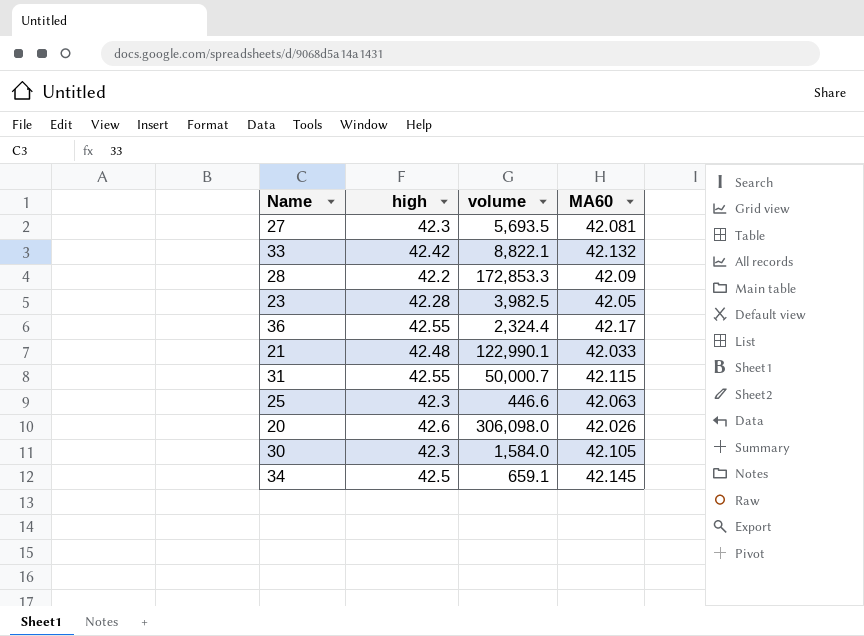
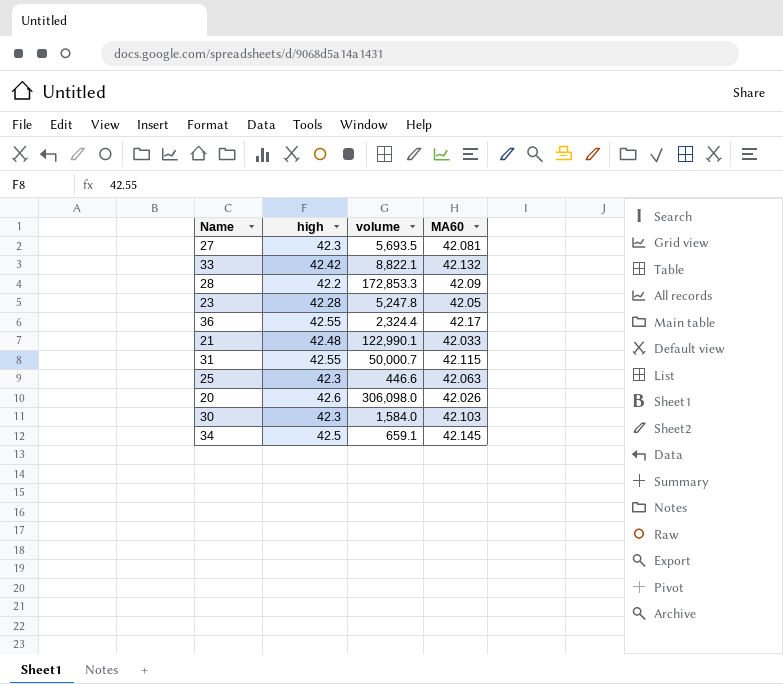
23 | volume: 3,982.5 -> 5,247.8
30 | MA60: 42.105 -> 42.103

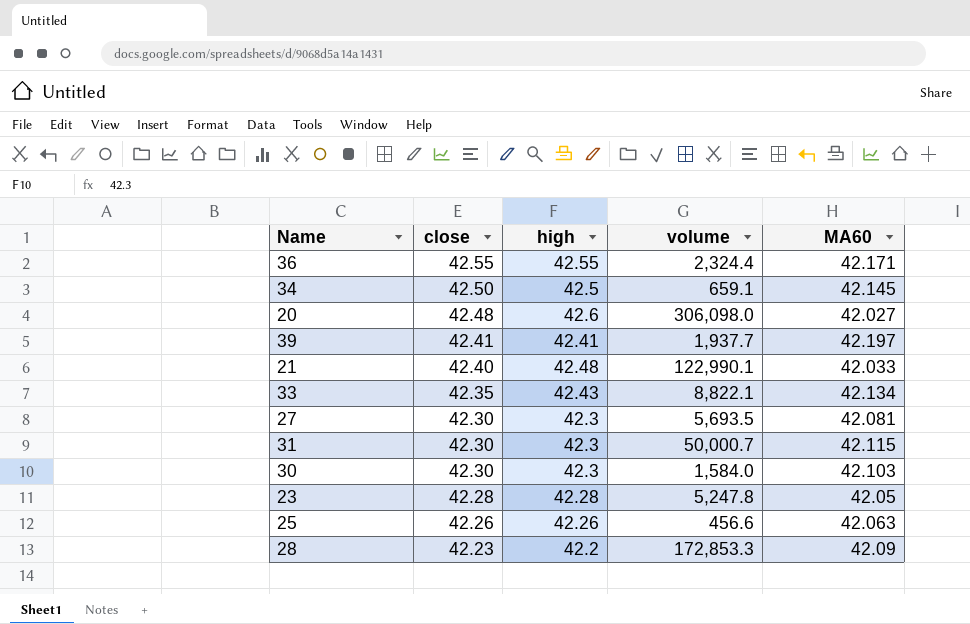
row order: none -> close descending
column close | position: none -> 2
36 | MA60: 42.17 -> 42.171
20 | MA60: 42.026 -> 42.027
row 39: none -> 42.41 | 42.41 | 1,937.7 | 42.197
33 | high: 42.42 -> 42.43
33 | MA60: 42.132 -> 42.134
31 | high: 42.55 -> 42.3
25 | high: 42.3 -> 42.26
25 | volume: 446.6 -> 456.6

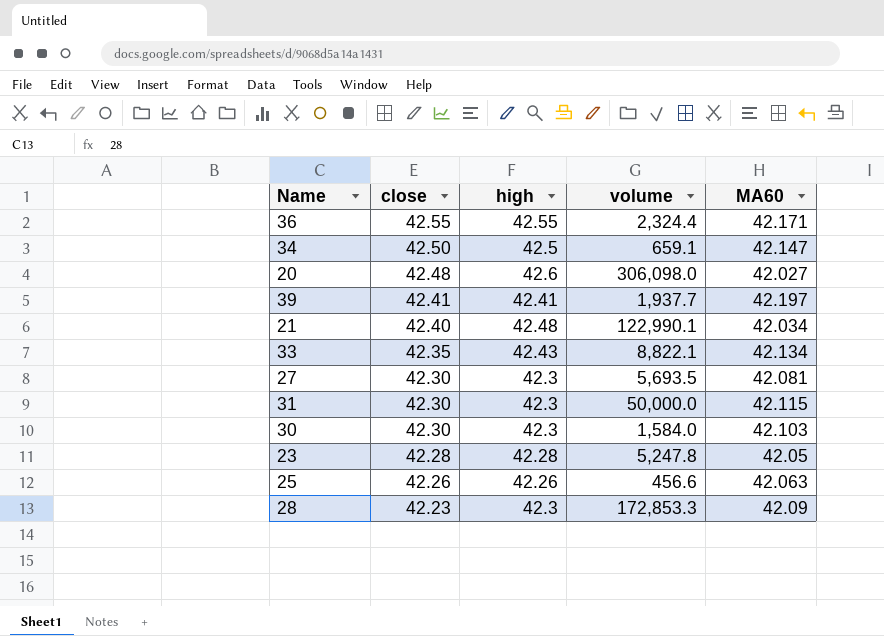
34 | MA60: 42.145 -> 42.147
21 | MA60: 42.033 -> 42.034
31 | volume: 50,000.7 -> 50,000.0
28 | high: 42.2 -> 42.3

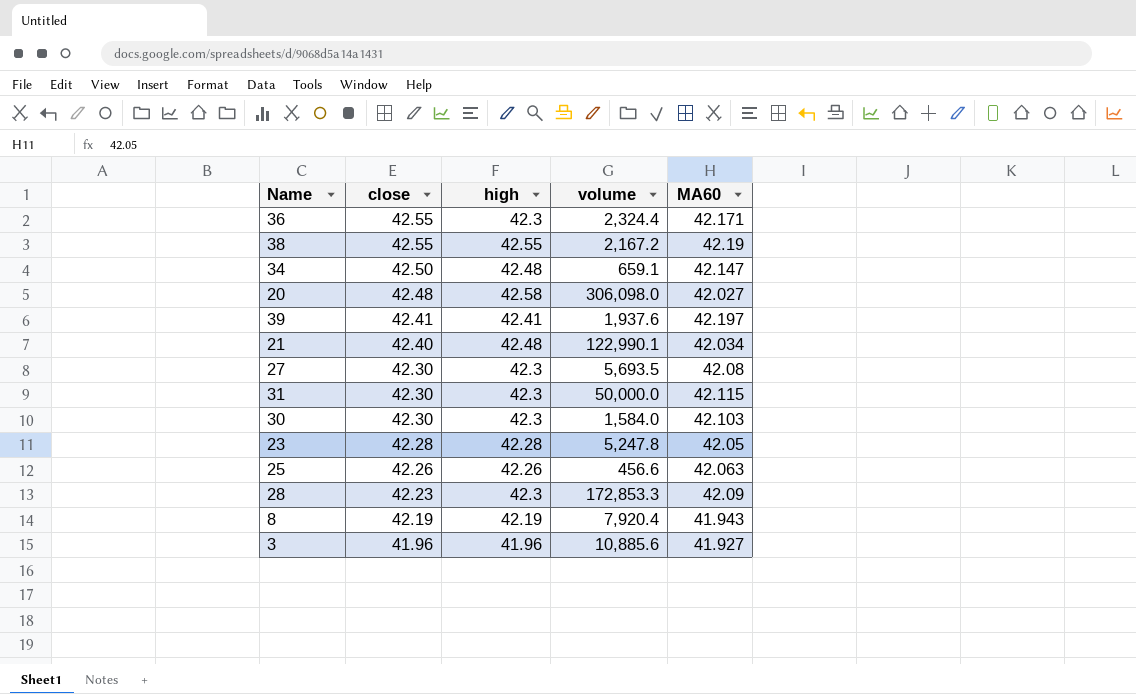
row 33: 42.35 | 42.43 | 8,822.1 | 42.134 -> none
36 | high: 42.55 -> 42.3
row 38: none -> 42.55 | 42.55 | 2,167.2 | 42.19
34 | high: 42.5 -> 42.48
20 | high: 42.6 -> 42.58
39 | volume: 1,937.7 -> 1,937.6
27 | MA60: 42.081 -> 42.08
row 8: none -> 42.19 | 42.19 | 7,920.4 | 41.943
row 3: none -> 41.96 | 41.96 | 10,885.6 | 41.927

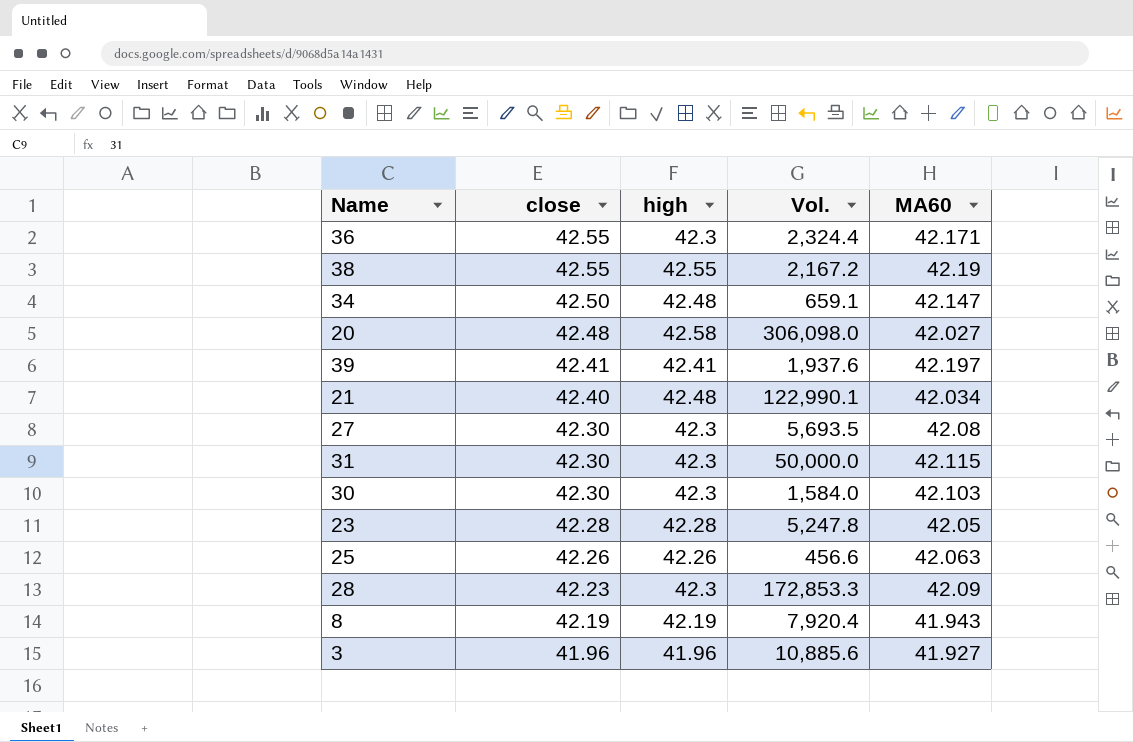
column name: volume -> Vol.

